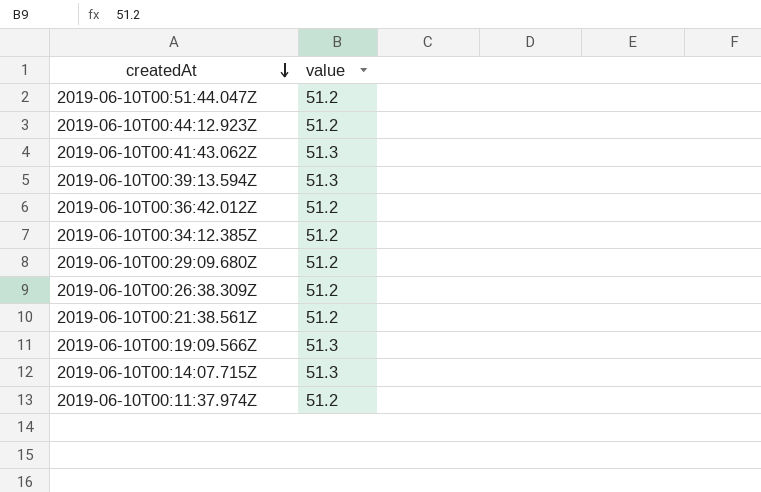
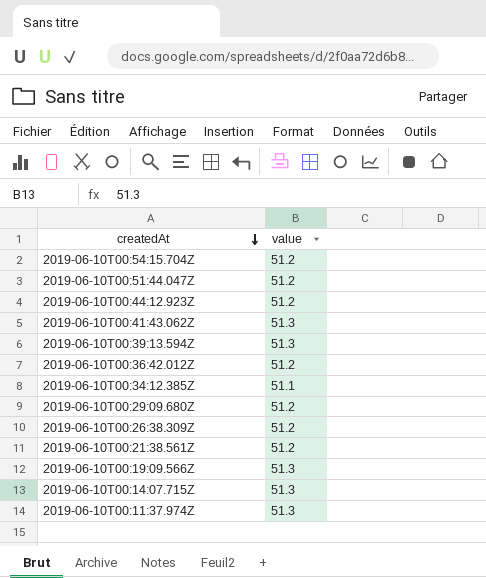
row 2019-06-10T00:54:15.704Z: none -> 51.2
2019-06-10T00:34:12.385Z | value: 51.2 -> 51.1
2019-06-10T00:11:37.974Z | value: 51.2 -> 51.3

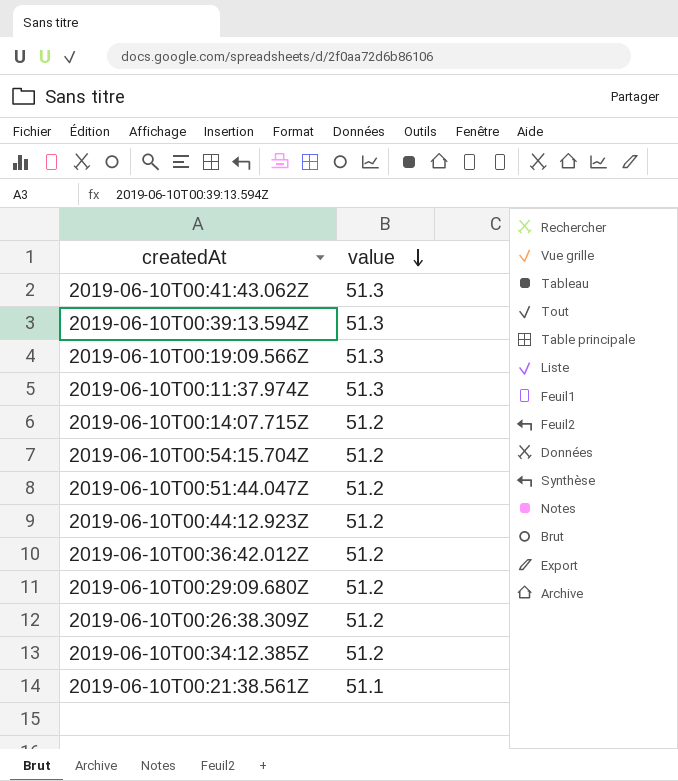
row order: createdAt descending -> value descending
2019-06-10T00:14:07.715Z | value: 51.3 -> 51.2
2019-06-10T00:34:12.385Z | value: 51.1 -> 51.2
2019-06-10T00:21:38.561Z | value: 51.2 -> 51.1

